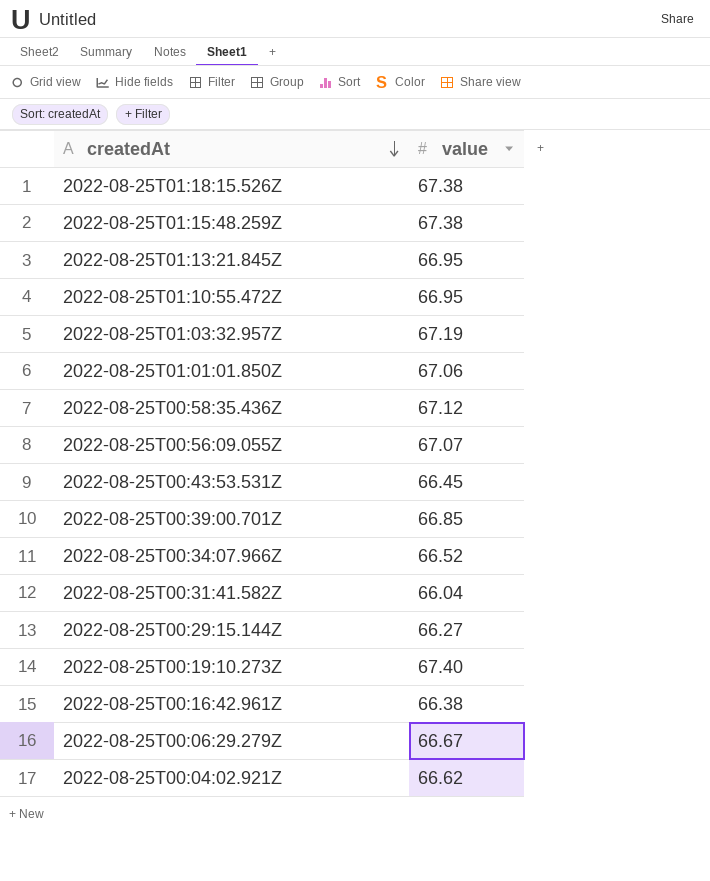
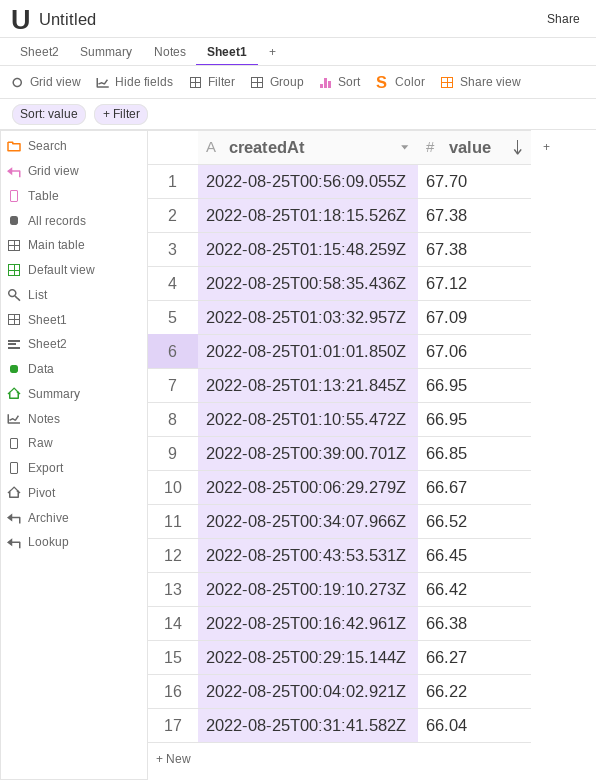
row order: createdAt descending -> value descending
2022-08-25T00:56:09.055Z | value: 67.07 -> 67.70
2022-08-25T01:03:32.957Z | value: 67.19 -> 67.09
2022-08-25T00:19:10.273Z | value: 67.40 -> 66.42
2022-08-25T00:04:02.921Z | value: 66.62 -> 66.22

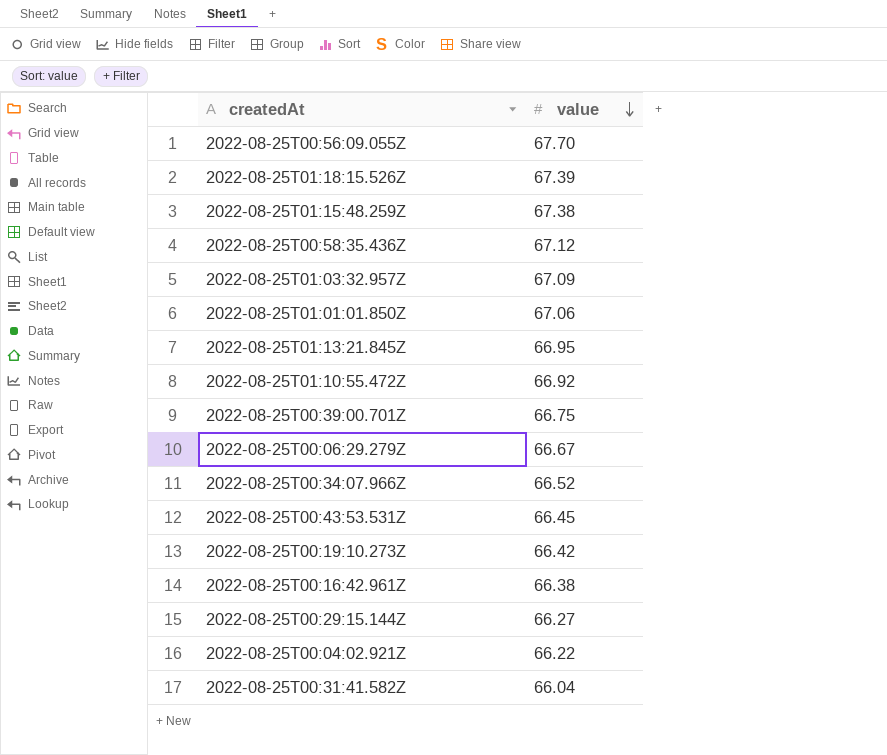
2022-08-25T01:18:15.526Z | value: 67.38 -> 67.39
2022-08-25T01:10:55.472Z | value: 66.95 -> 66.92
2022-08-25T00:39:00.701Z | value: 66.85 -> 66.75

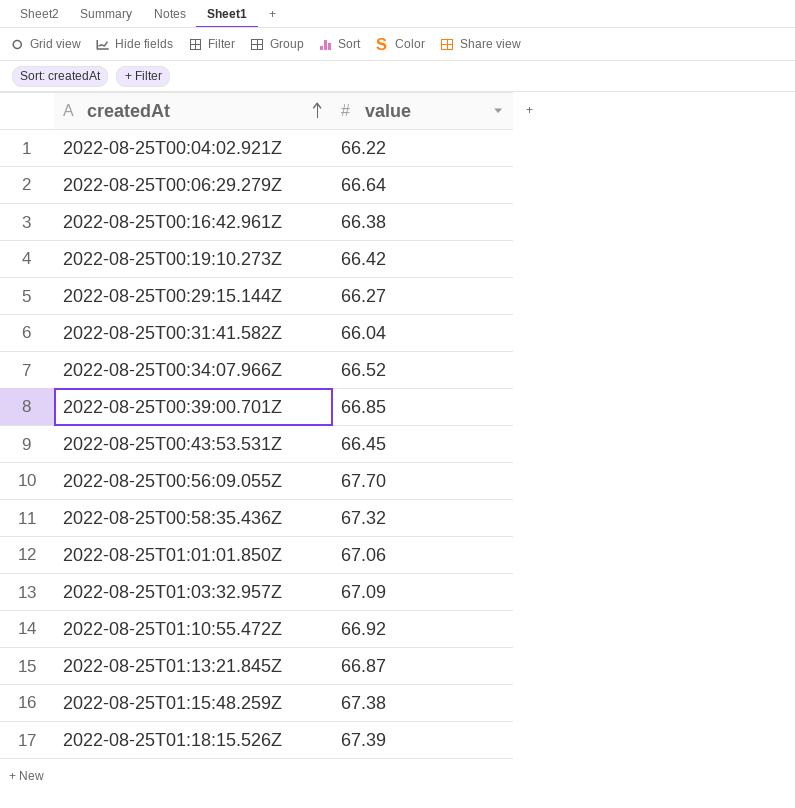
row order: value descending -> createdAt ascending
2022-08-25T00:06:29.279Z | value: 66.67 -> 66.64
2022-08-25T00:39:00.701Z | value: 66.75 -> 66.85
2022-08-25T00:58:35.436Z | value: 67.12 -> 67.32
2022-08-25T01:13:21.845Z | value: 66.95 -> 66.87

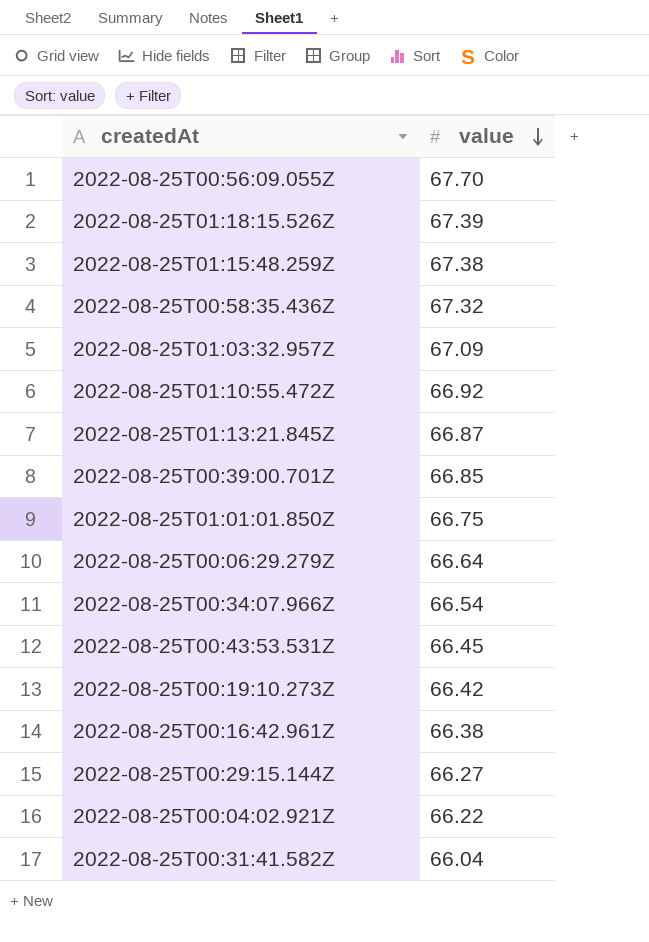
row order: createdAt ascending -> value descending
2022-08-25T01:01:01.850Z | value: 67.06 -> 66.75
2022-08-25T00:34:07.966Z | value: 66.52 -> 66.54

